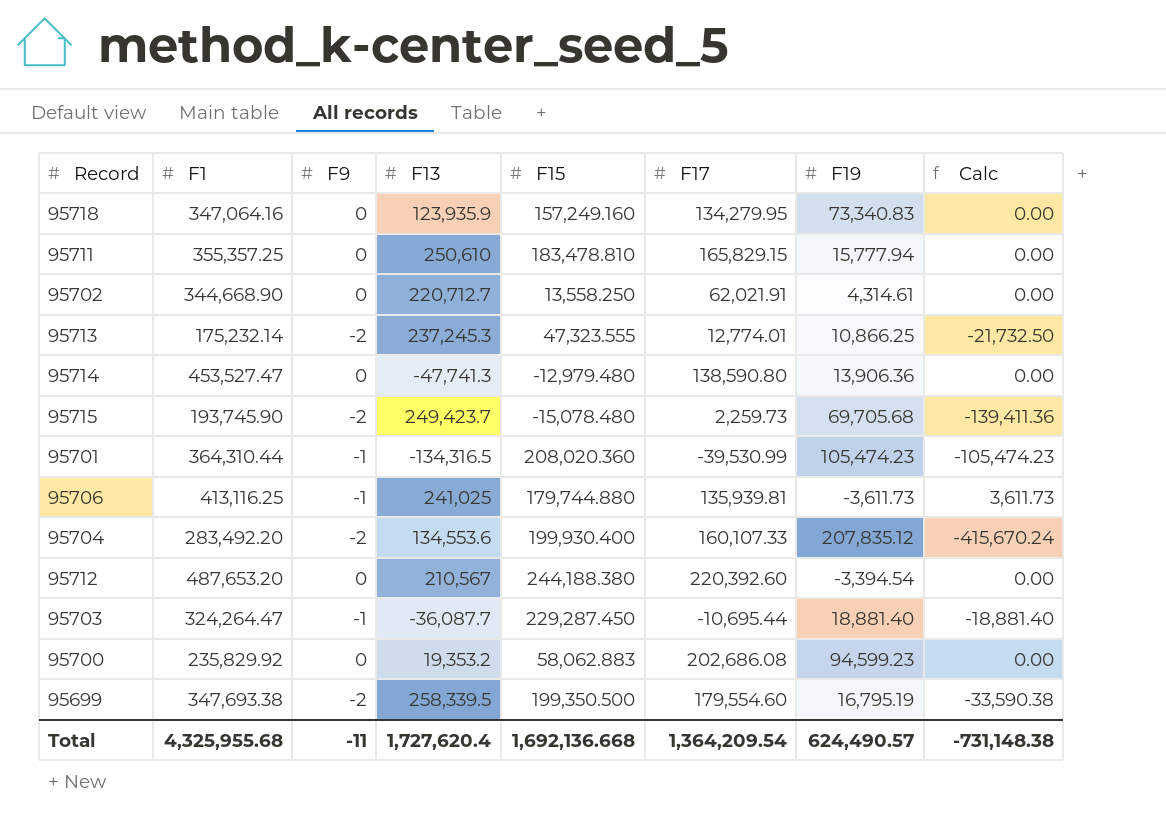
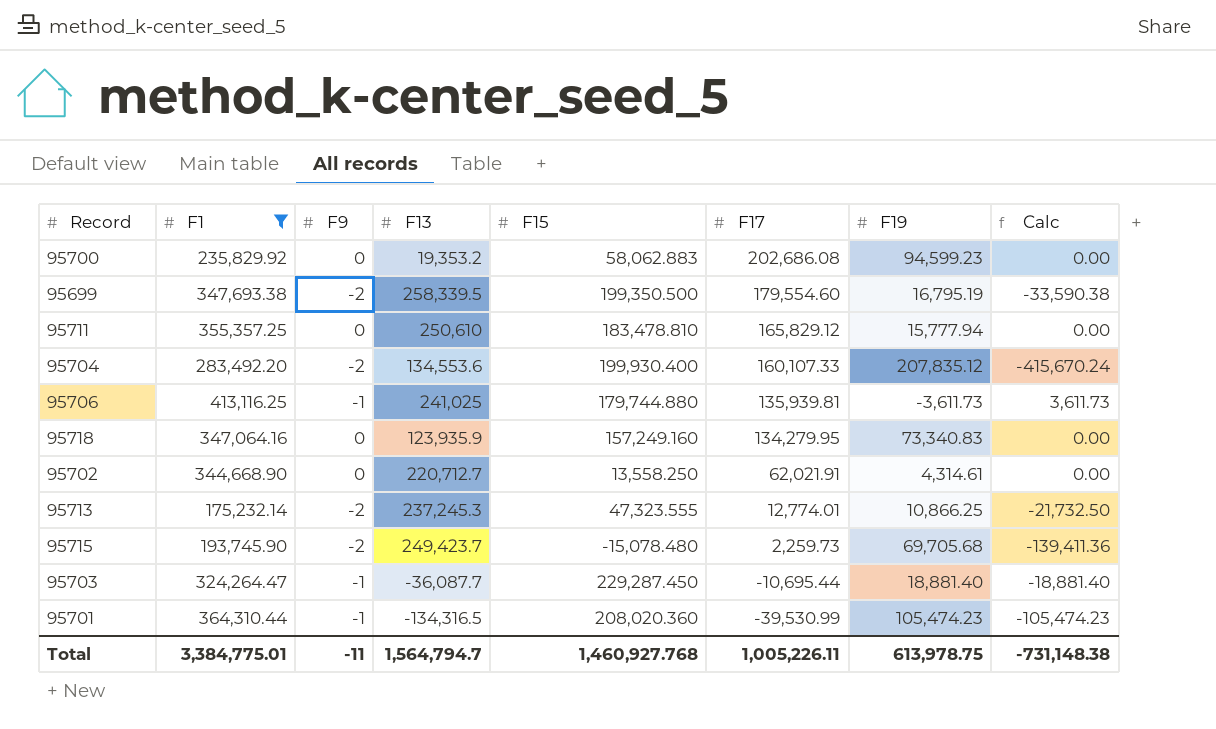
filter: none -> F1 <= 413,116.25
row order: none -> F17 descending
95711 | F17: 165,829.15 -> 165,829.12
Total | F1: 4,325,955.68 -> 3,384,775.01
Total | F13: 1,727,620.4 -> 1,564,794.7
Total | F15: 1,692,136.668 -> 1,460,927.768
Total | F17: 1,364,209.54 -> 1,005,226.11
Total | F19: 624,490.57 -> 613,978.75

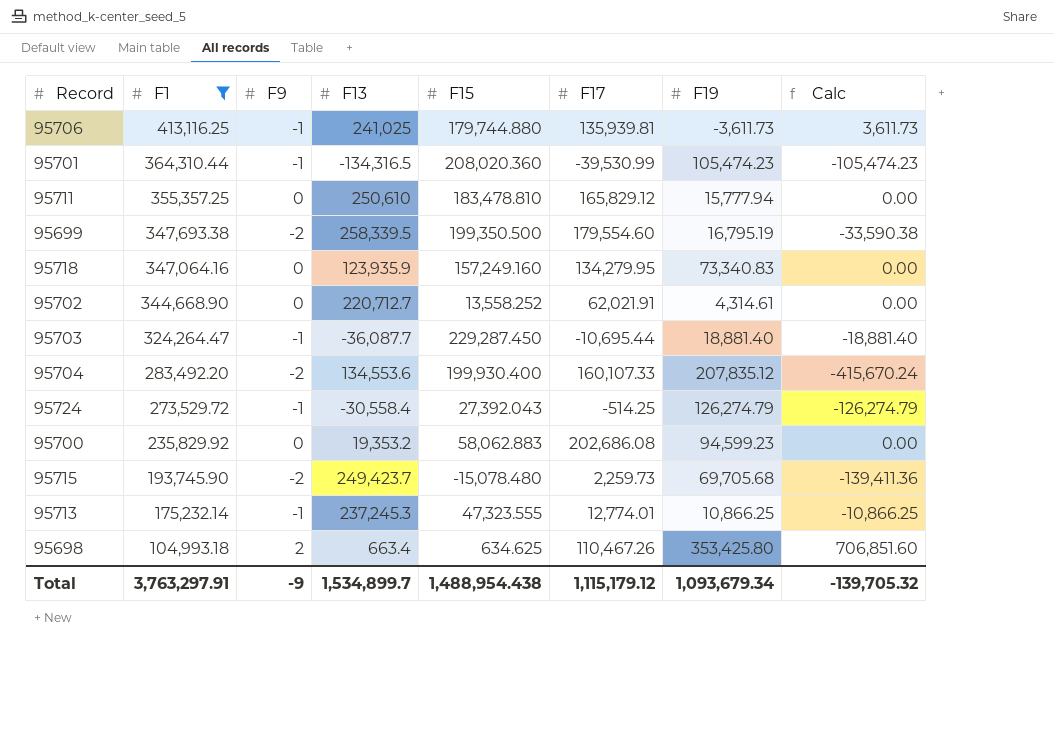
row order: F17 descending -> F1 descending
95702 | F15: 13,558.250 -> 13,558.252
row 95724: none -> 273,529.72 | -1 | -30,558.4 | 27,392.043 | -514.25 | 126,274.79 | -126,274.79
95713 | F9: -2 -> -1
95713 | Calc: -21,732.50 -> -10,866.25
row 95698: none -> 104,993.18 | 2 | 663.4 | 634.625 | 110,467.26 | 353,425.80 | 706,851.60
Total | F1: 3,384,775.01 -> 3,763,297.91
Total | F9: -11 -> -9
Total | F13: 1,564,794.7 -> 1,534,899.7
Total | F15: 1,460,927.768 -> 1,488,954.438
Total | F17: 1,005,226.11 -> 1,115,179.12
Total | F19: 613,978.75 -> 1,093,679.34
Total | Calc: -731,148.38 -> -139,705.32

